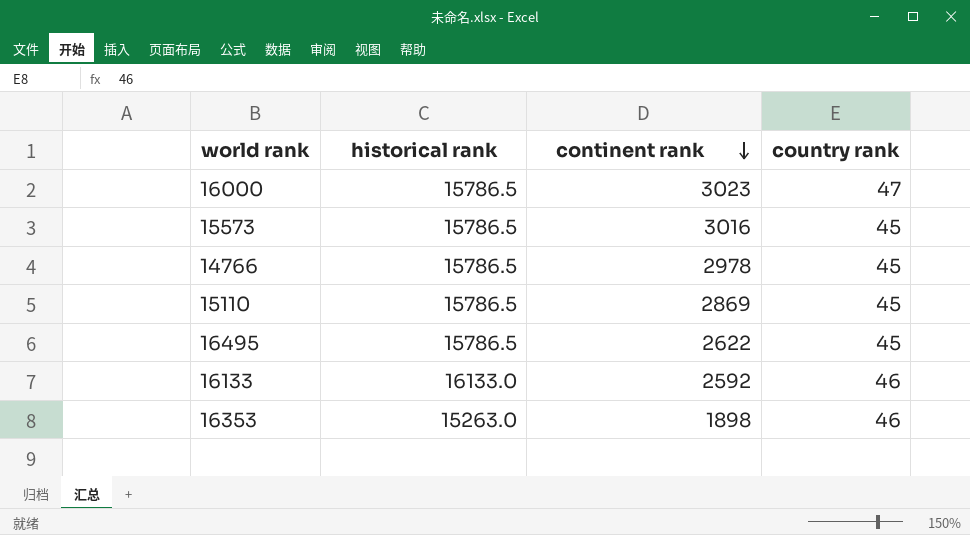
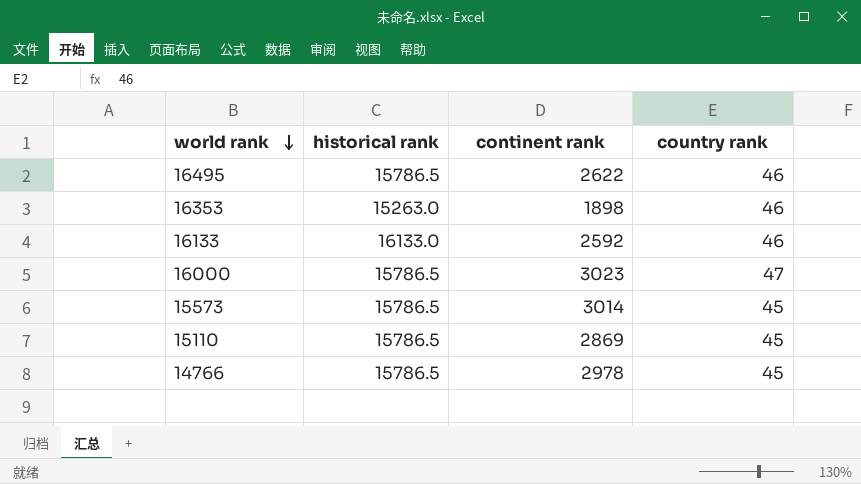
row order: continent rank descending -> world rank descending
16495 | country rank: 45 -> 46
15573 | continent rank: 3016 -> 3014

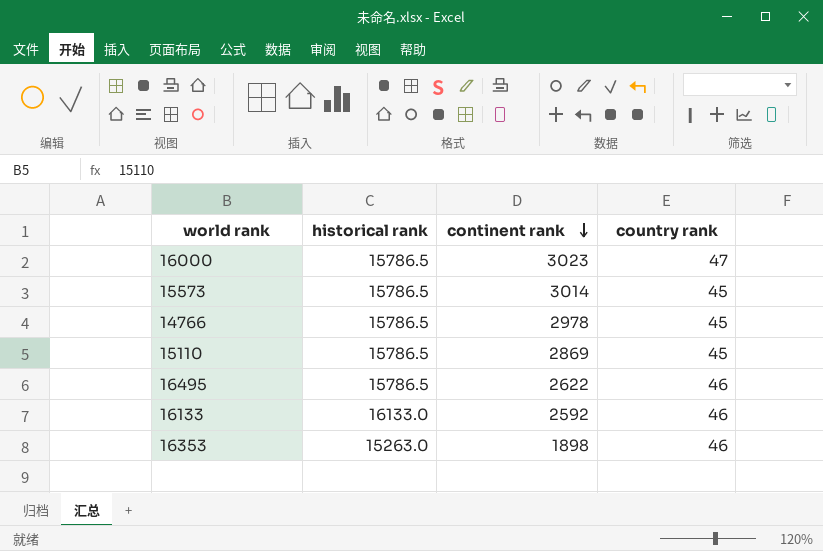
row order: world rank descending -> continent rank descending

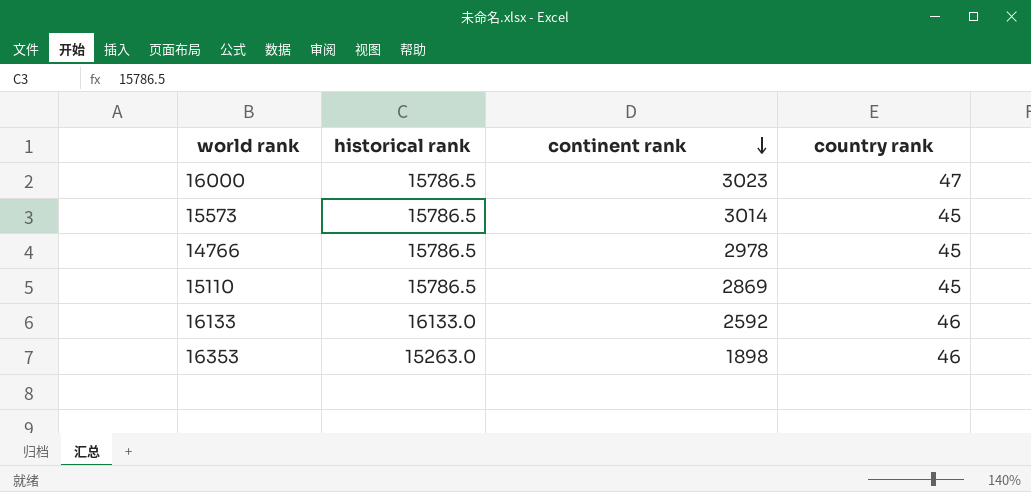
row 16495: 15786.5 | 2622 | 46 -> none

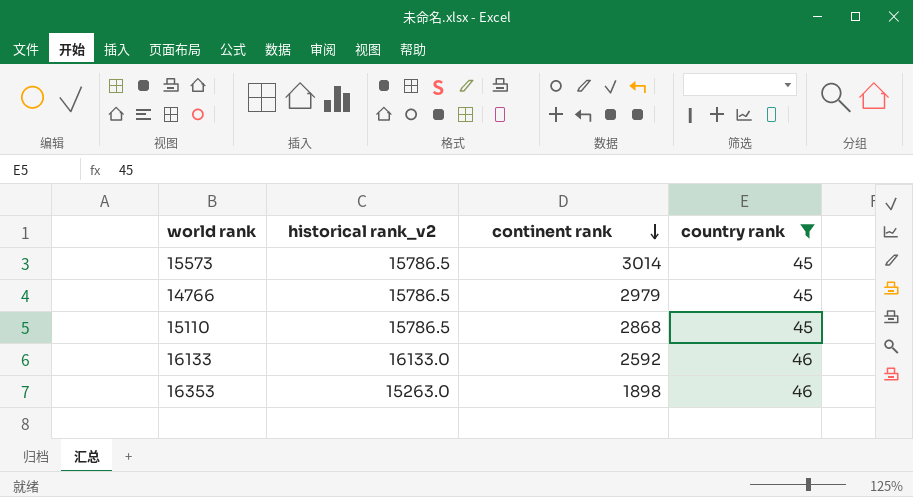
filter: none -> country rank != 47
column name: historical rank -> historical rank_v2
14766 | continent rank: 2978 -> 2979
15110 | continent rank: 2869 -> 2868

